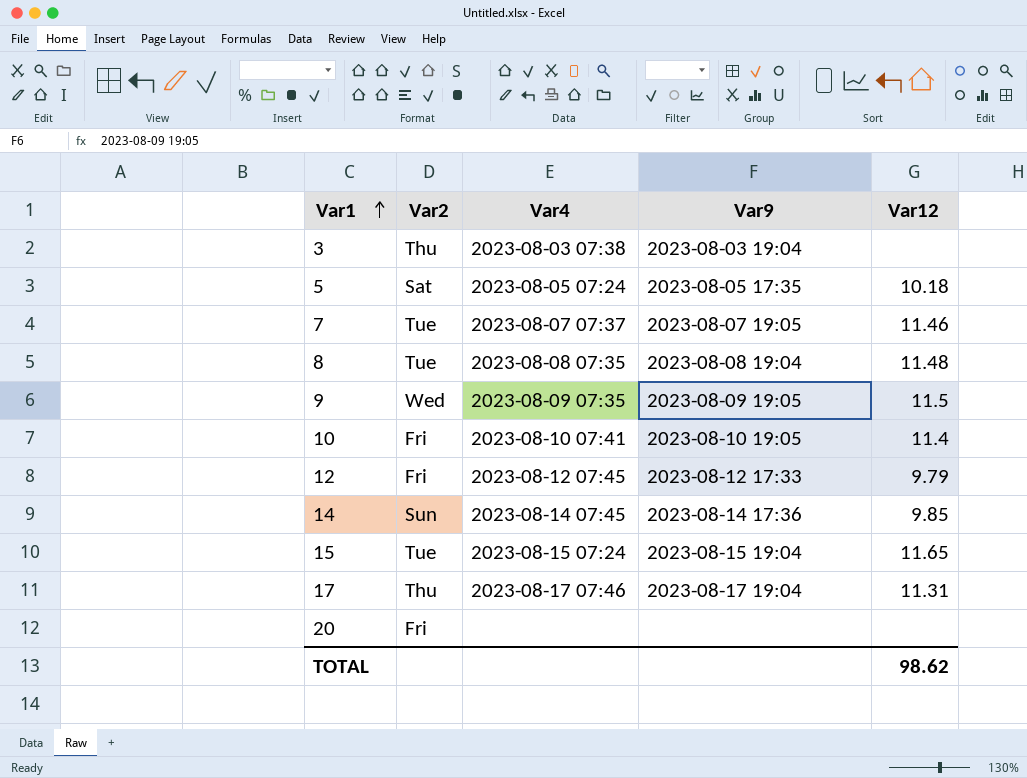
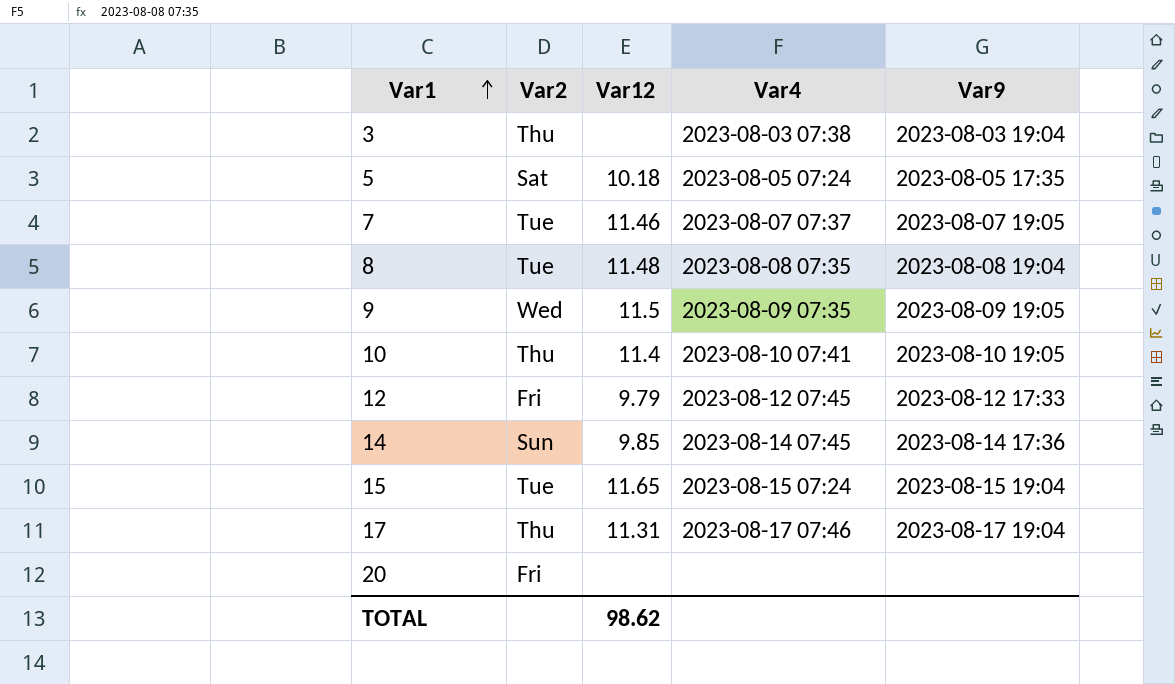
column Var12 | position: 5 -> 3
10 | Var2: Fri -> Thu

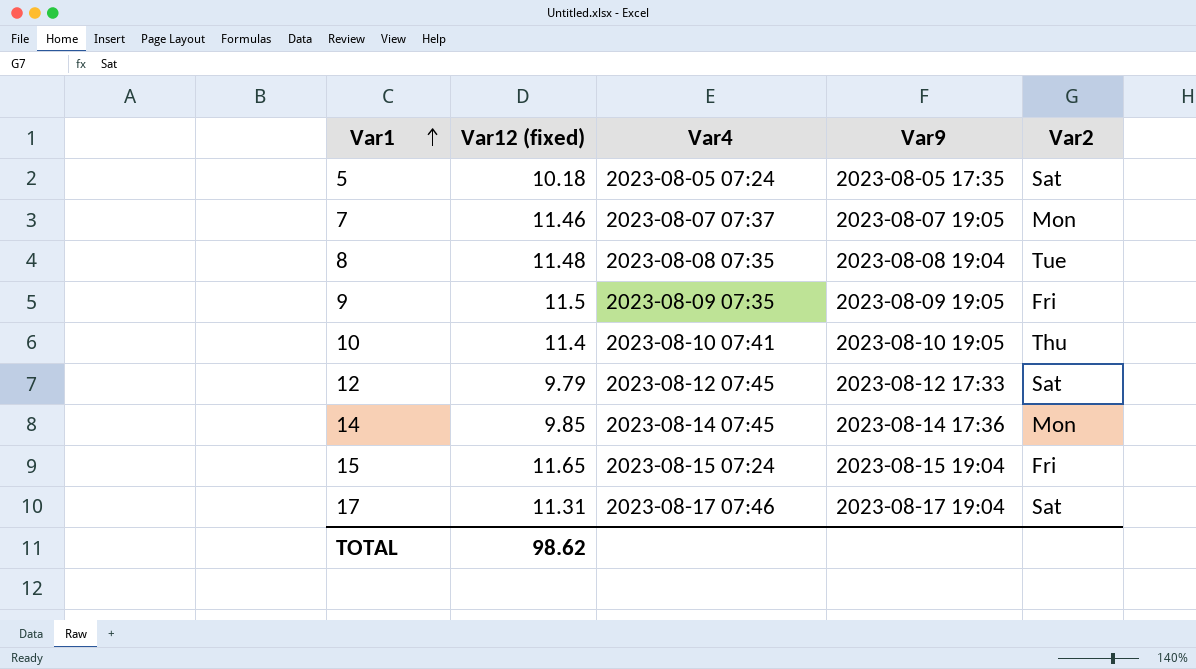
column name: Var12 -> Var12 (fixed)
column Var2 | position: 2 -> 5
row 3: Thu | none | 2023-08-03 07:38 | 2023-08-03 19:04 -> none
row 20: Fri | none | none | none -> none
7 | Var2: Tue -> Mon
9 | Var2: Wed -> Fri
12 | Var2: Fri -> Sat
14 | Var2: Sun -> Mon
15 | Var2: Tue -> Fri
17 | Var2: Thu -> Sat

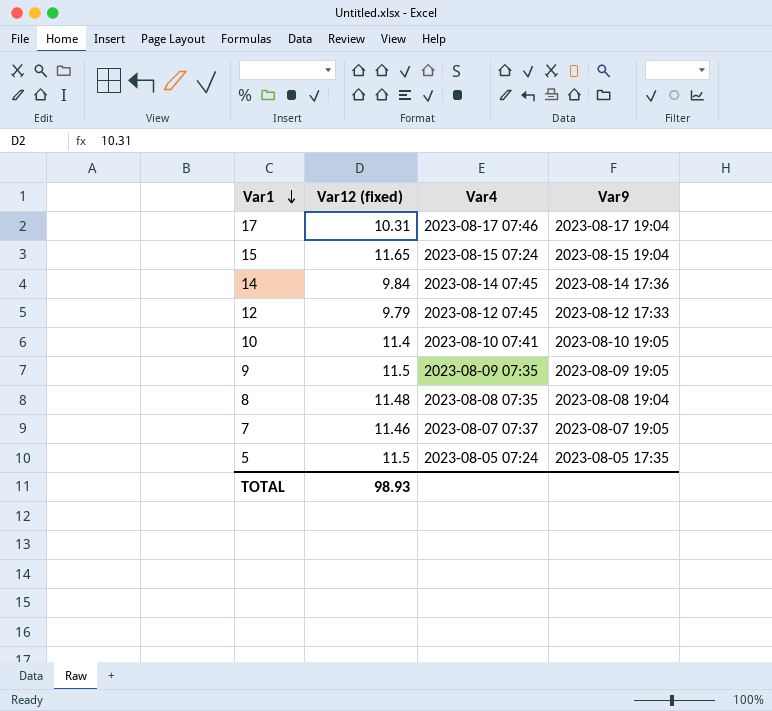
row order: Var1 ascending -> Var1 descending
column Var2 | position: 5 -> none
17 | Var12 (fixed): 11.31 -> 10.31
14 | Var12 (fixed): 9.85 -> 9.84
5 | Var12 (fixed): 10.18 -> 11.5
TOTAL | Var12 (fixed): 98.62 -> 98.93

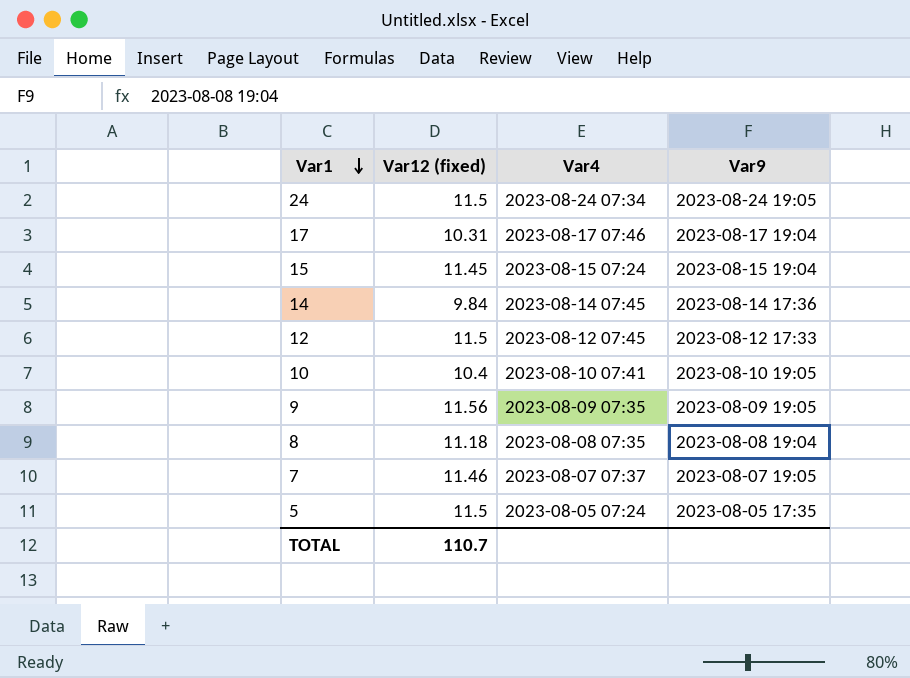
row 24: none -> 11.5 | 2023-08-24 07:34 | 2023-08-24 19:05
15 | Var12 (fixed): 11.65 -> 11.45
12 | Var12 (fixed): 9.79 -> 11.5
10 | Var12 (fixed): 11.4 -> 10.4
9 | Var12 (fixed): 11.5 -> 11.56
8 | Var12 (fixed): 11.48 -> 11.18
TOTAL | Var12 (fixed): 98.93 -> 110.7

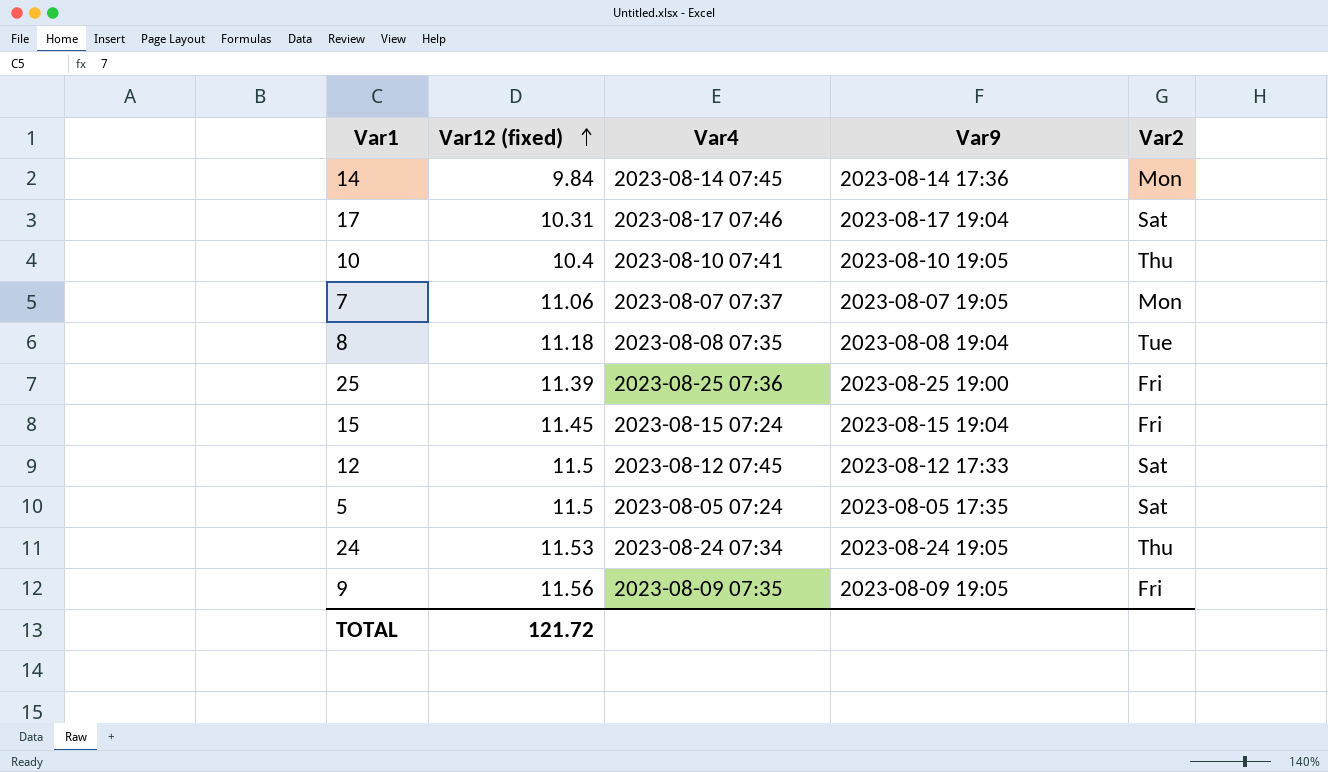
row order: Var1 descending -> Var12 (fixed) ascending
column Var2 | position: none -> 5
7 | Var12 (fixed): 11.46 -> 11.06
row 25: none -> 11.39 | 2023-08-25 07:36 | 2023-08-25 19:00 | Fri
24 | Var12 (fixed): 11.5 -> 11.53
TOTAL | Var12 (fixed): 110.7 -> 121.72

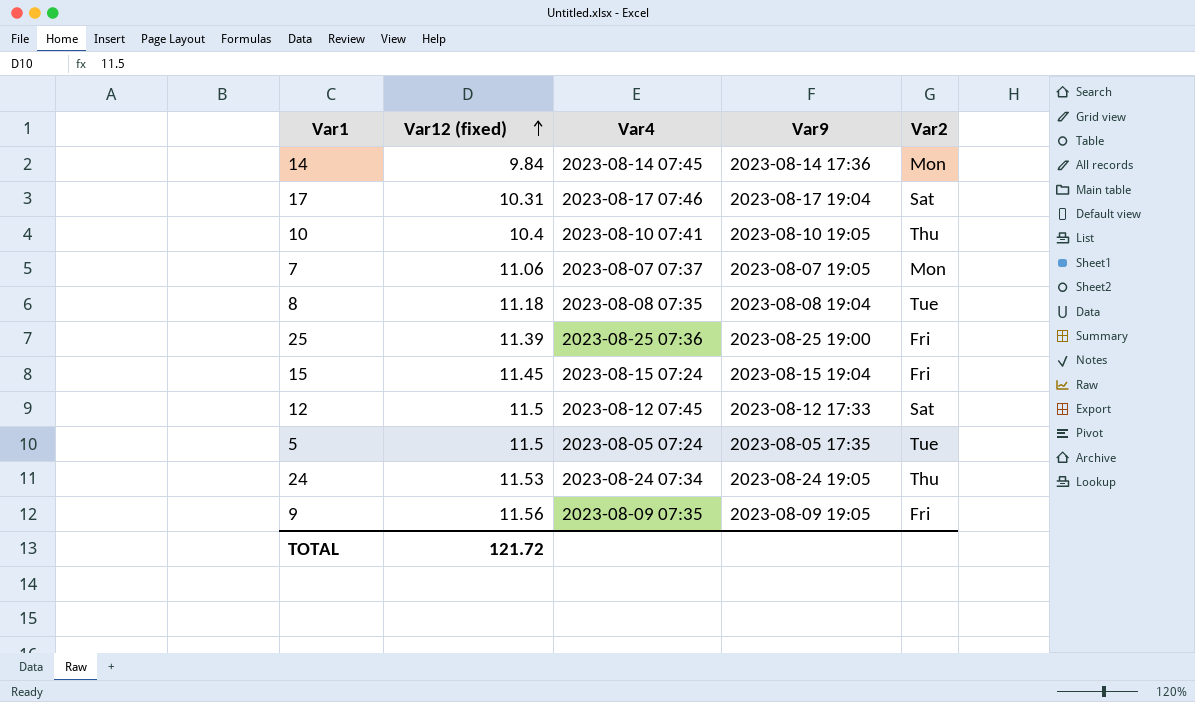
5 | Var2: Sat -> Tue

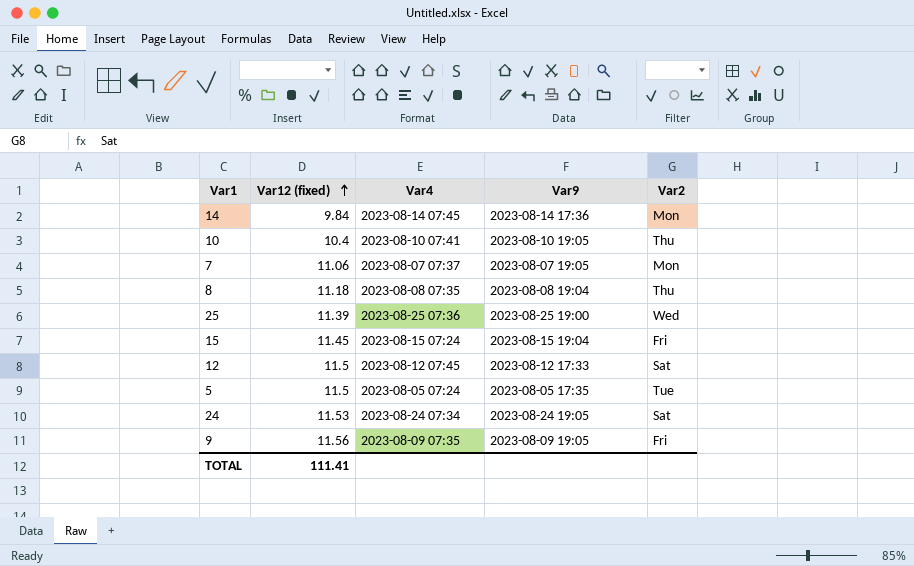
row 17: 10.31 | 2023-08-17 07:46 | 2023-08-17 19:04 | Sat -> none
8 | Var2: Tue -> Thu
25 | Var2: Fri -> Wed
24 | Var2: Thu -> Sat
TOTAL | Var12 (fixed): 121.72 -> 111.41

